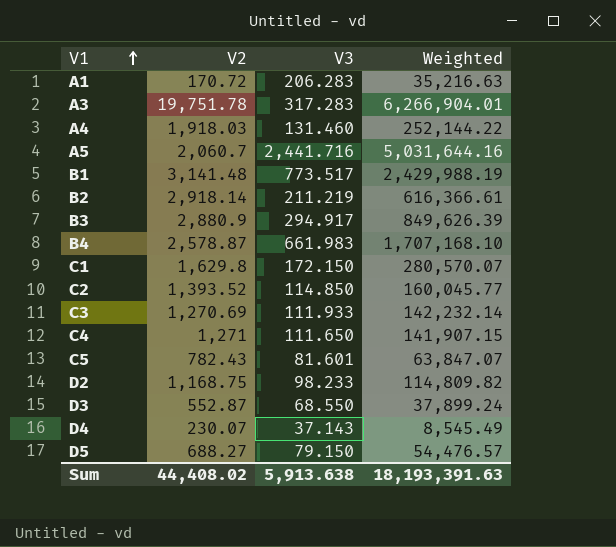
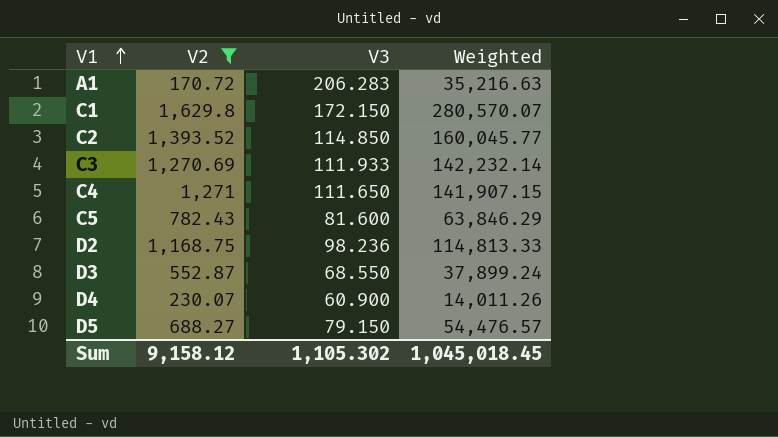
filter: none -> V2 <= 1,629.8
C5 | V3: 81.601 -> 81.600
C5 | Weighted: 63,847.07 -> 63,846.29
D2 | V3: 98.233 -> 98.236
D2 | Weighted: 114,809.82 -> 114,813.33
D4 | V3: 37.143 -> 60.900
D4 | Weighted: 8,545.49 -> 14,011.26
Sum | V2: 44,408.02 -> 9,158.12
Sum | V3: 5,913.638 -> 1,105.302
Sum | Weighted: 18,193,391.63 -> 1,045,018.45

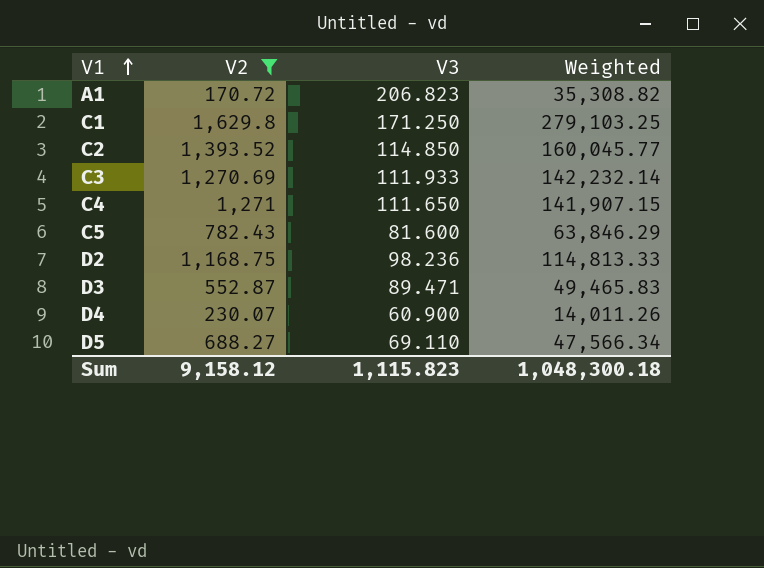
A1 | V3: 206.283 -> 206.823
A1 | Weighted: 35,216.63 -> 35,308.82
C1 | V3: 172.150 -> 171.250
C1 | Weighted: 280,570.07 -> 279,103.25
D3 | V3: 68.550 -> 89.471
D3 | Weighted: 37,899.24 -> 49,465.83
D5 | V3: 79.150 -> 69.110
D5 | Weighted: 54,476.57 -> 47,566.34
Sum | V3: 1,105.302 -> 1,115.823
Sum | Weighted: 1,045,018.45 -> 1,048,300.18

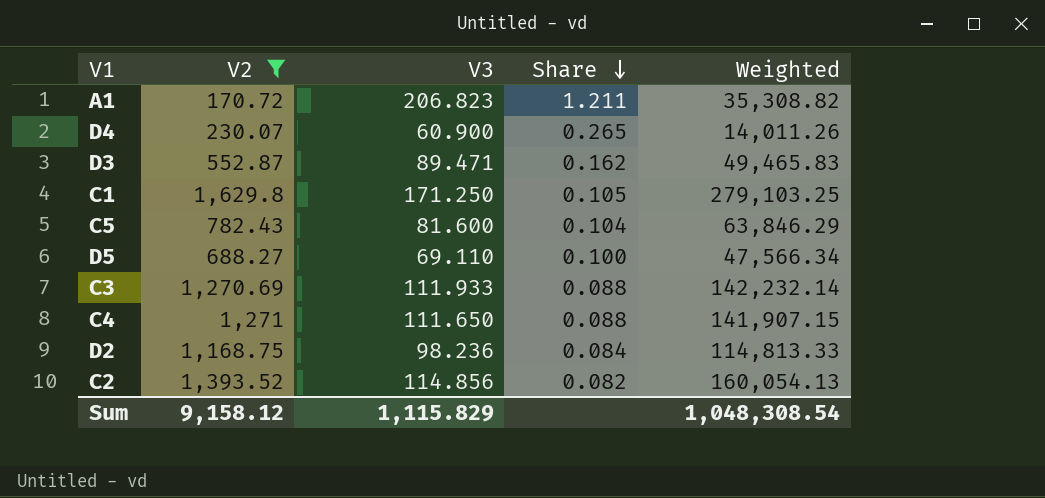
row order: V1 ascending -> Share descending
column Share | formula: none -> [V3] / [V2]
C2 | V3: 114.850 -> 114.856
C2 | Weighted: 160,045.77 -> 160,054.13
Sum | V3: 1,115.823 -> 1,115.829
Sum | Weighted: 1,048,300.18 -> 1,048,308.54

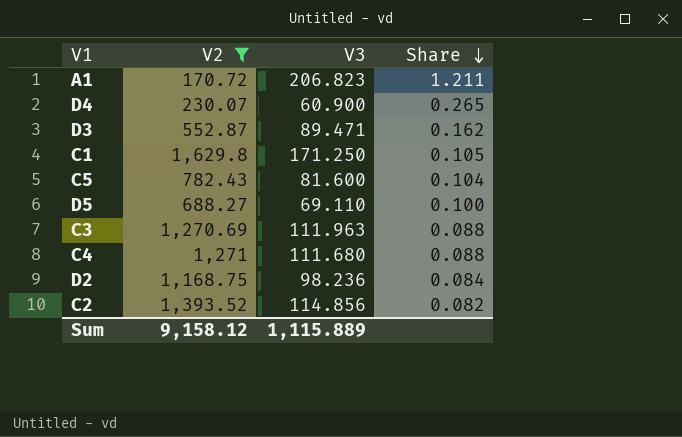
column Weighted | formula: [V2] * [V3] -> none
C3 | V3: 111.933 -> 111.963
C4 | V3: 111.650 -> 111.680
Sum | V3: 1,115.829 -> 1,115.889

